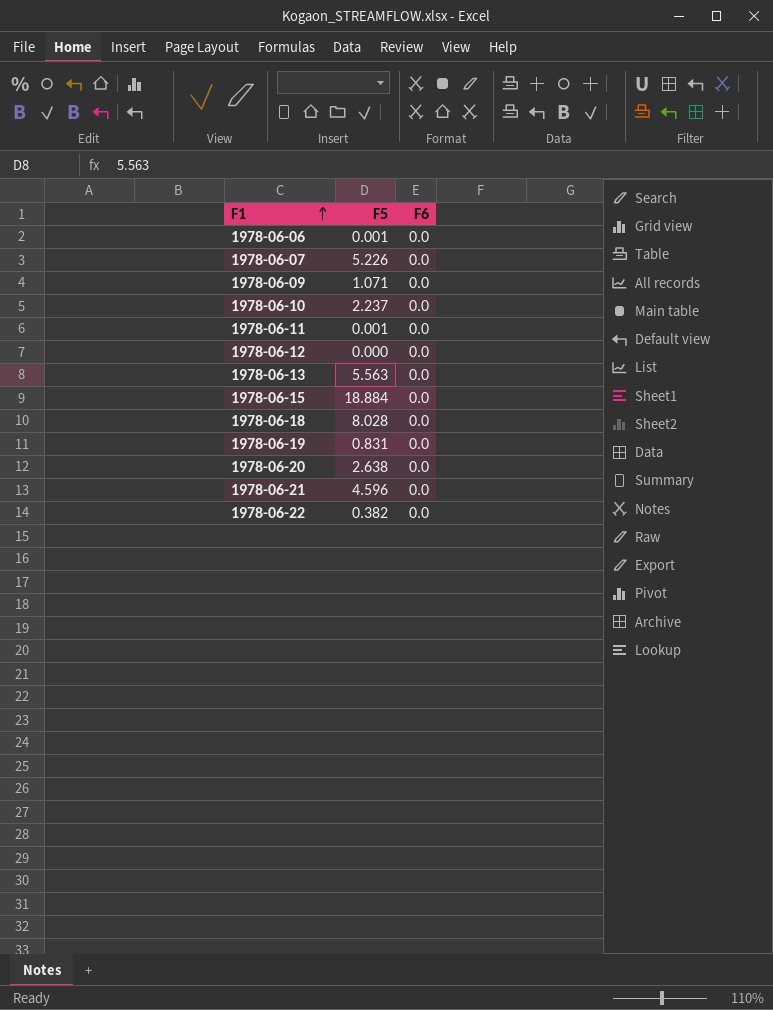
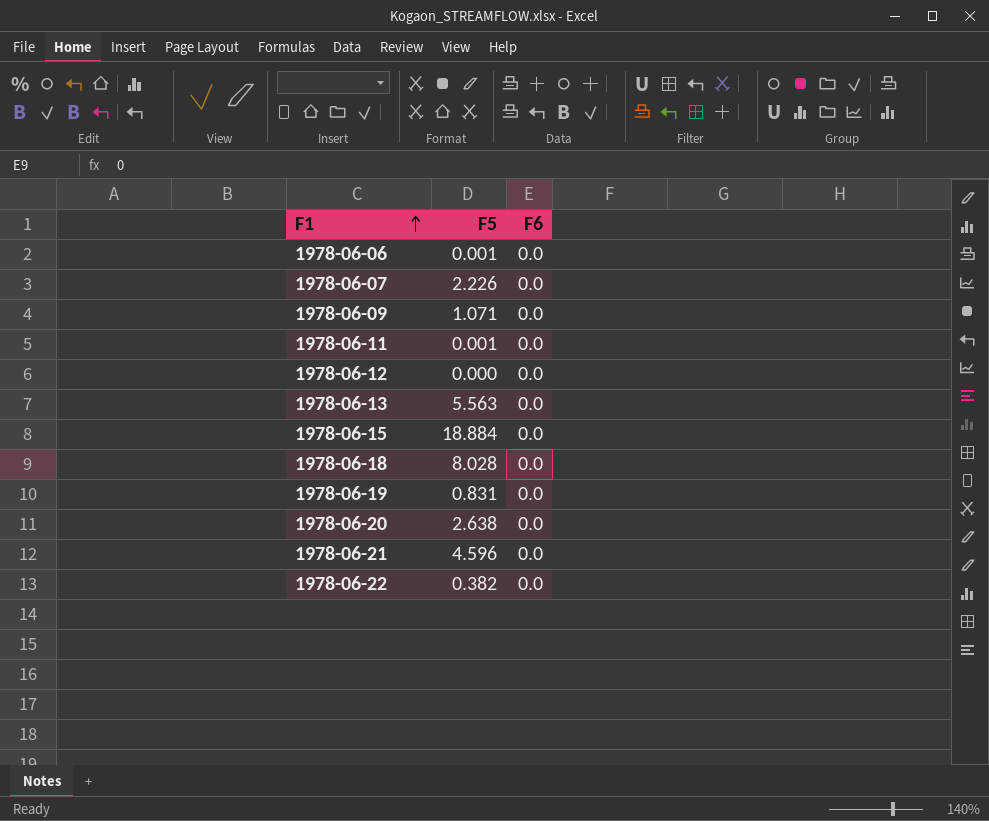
row 1978-06-10: 2.237 | 0.0 -> none
1978-06-07 | F5: 5.226 -> 2.226

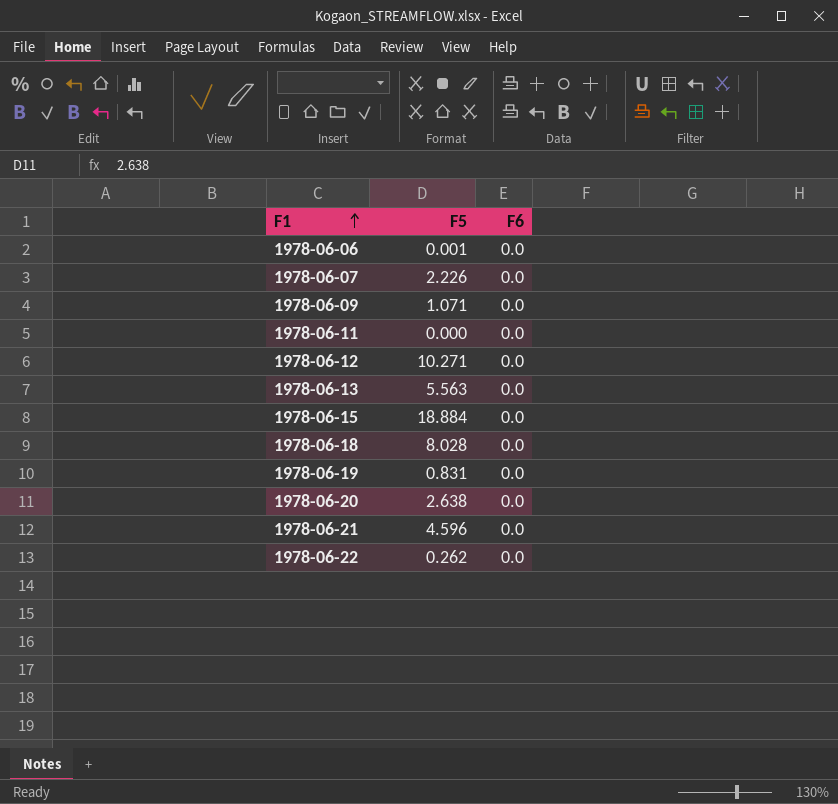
1978-06-11 | F5: 0.001 -> 0.000
1978-06-12 | F5: 0.000 -> 10.271
1978-06-22 | F5: 0.382 -> 0.262

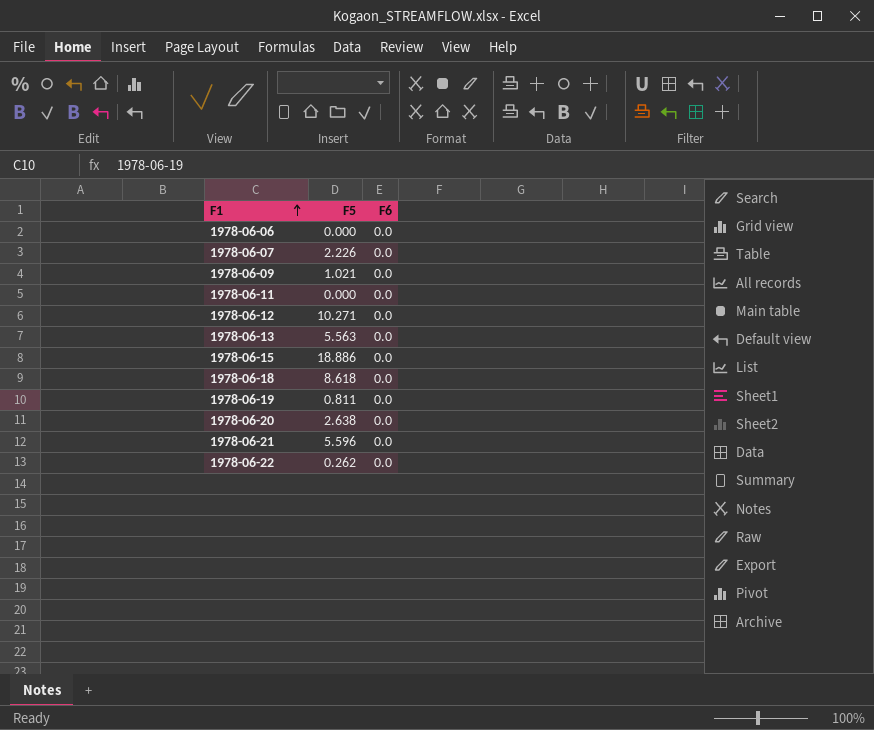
1978-06-06 | F5: 0.001 -> 0.000
1978-06-09 | F5: 1.071 -> 1.021
1978-06-15 | F5: 18.884 -> 18.886
1978-06-18 | F5: 8.028 -> 8.618
1978-06-19 | F5: 0.831 -> 0.811
1978-06-21 | F5: 4.596 -> 5.596

